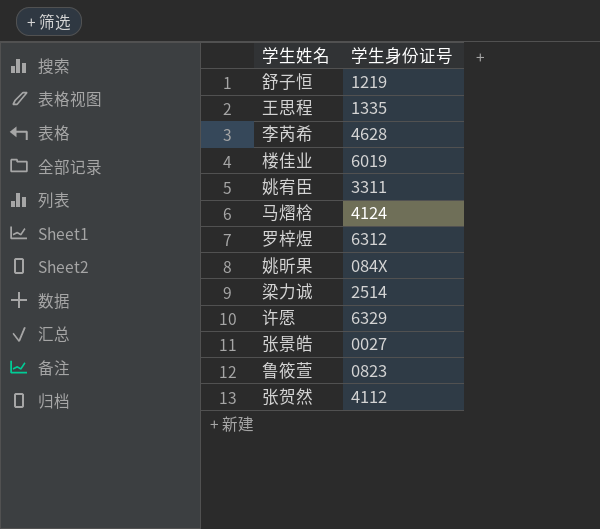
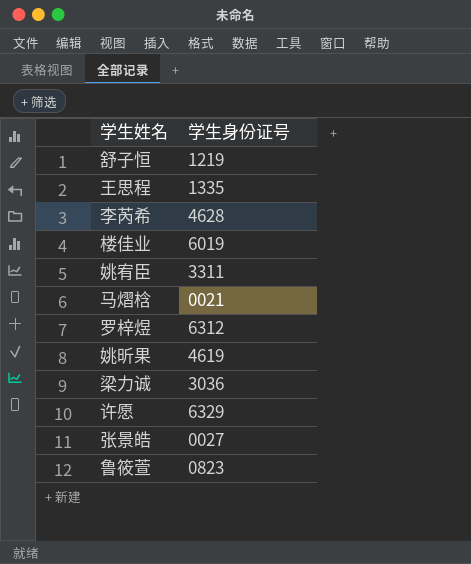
row 张贺然: 4112 -> none
马熠梒 | 学生身份证号: 4124 -> 0021
姚昕果 | 学生身份证号: 084X -> 4619
梁力诚 | 学生身份证号: 2514 -> 3036

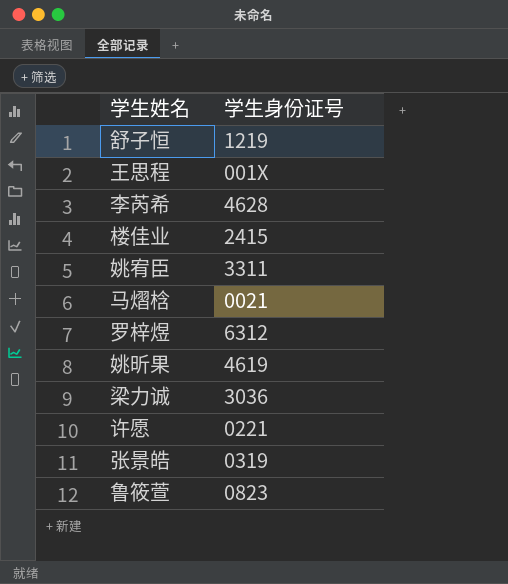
王思程 | 学生身份证号: 1335 -> 001X
楼佳业 | 学生身份证号: 6019 -> 2415
许愿 | 学生身份证号: 6329 -> 0221
张景皓 | 学生身份证号: 0027 -> 0319

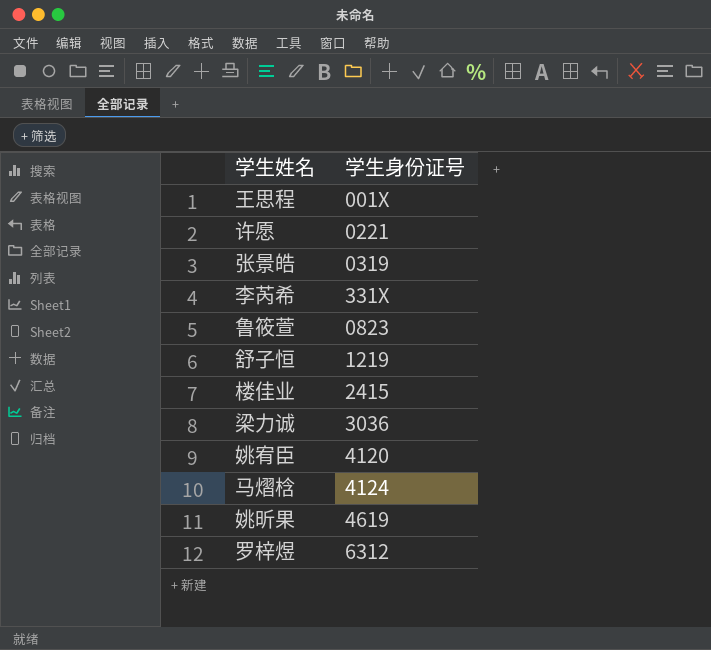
row order: none -> 学生身份证号 ascending
李芮希 | 学生身份证号: 4628 -> 331X
姚宥臣 | 学生身份证号: 3311 -> 4120
马熠梒 | 学生身份证号: 0021 -> 4124

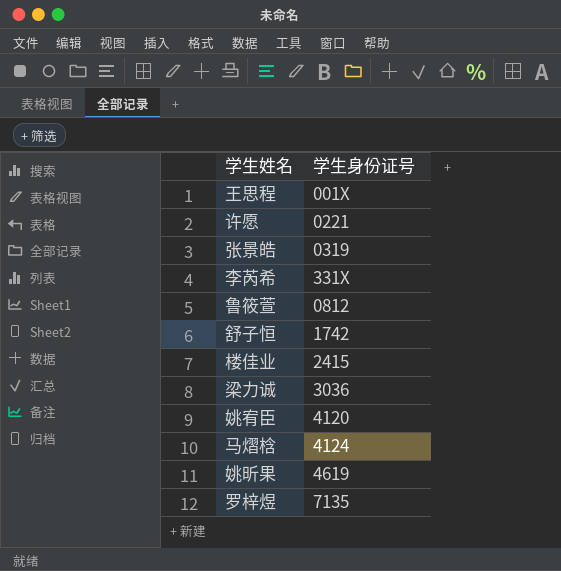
鲁筱萱 | 学生身份证号: 0823 -> 0812
舒子恒 | 学生身份证号: 1219 -> 1742
罗梓煜 | 学生身份证号: 6312 -> 7135

